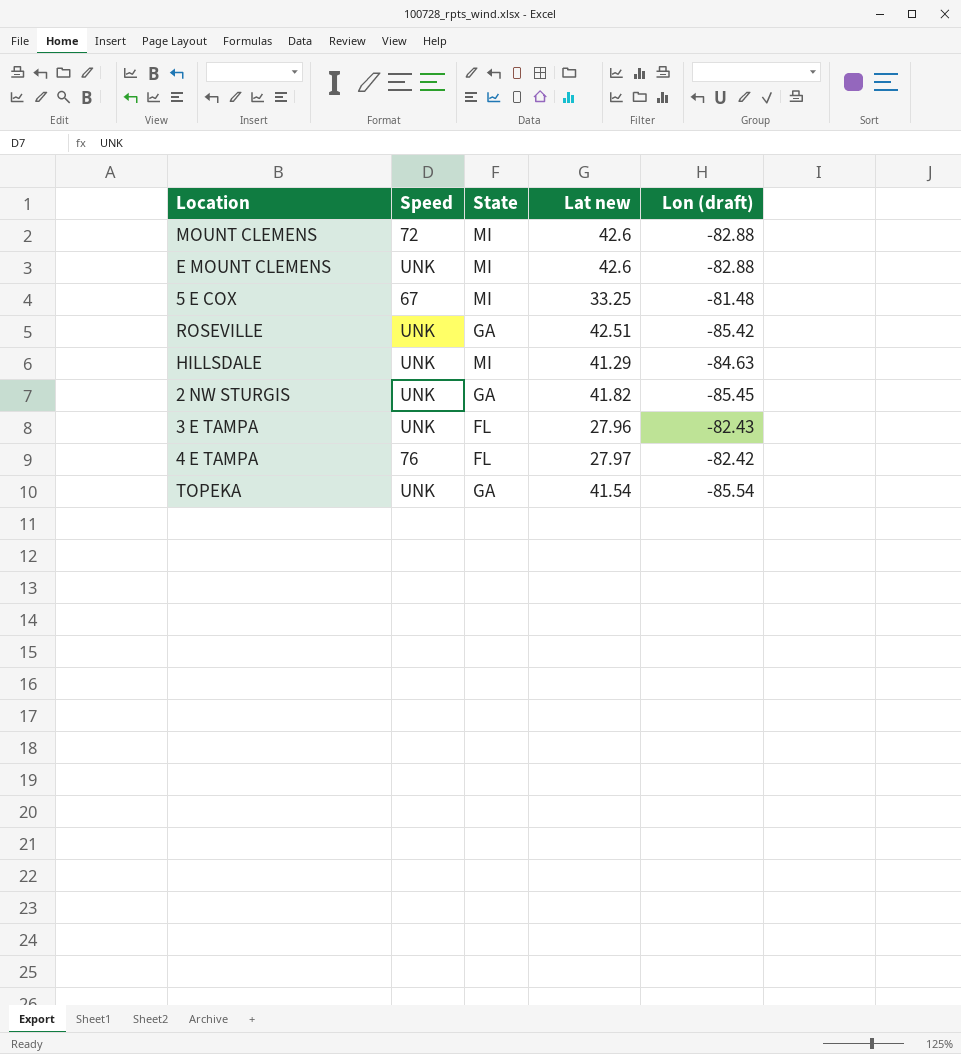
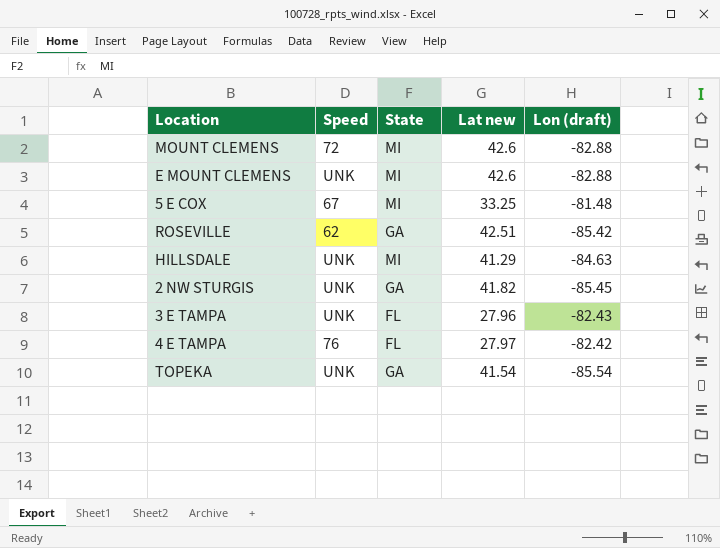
ROSEVILLE | Speed: UNK -> 62

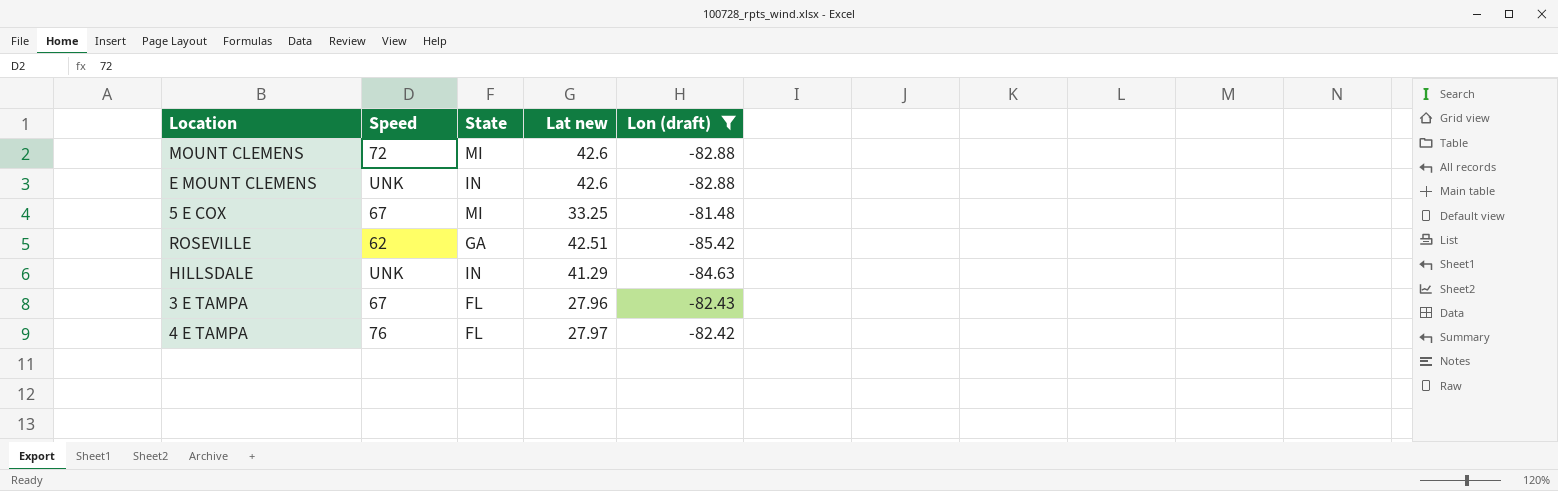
filter: none -> Lon (draft) >= -85.42
E MOUNT CLEMENS | State: MI -> IN
HILLSDALE | State: MI -> IN
3 E TAMPA | Speed: UNK -> 67

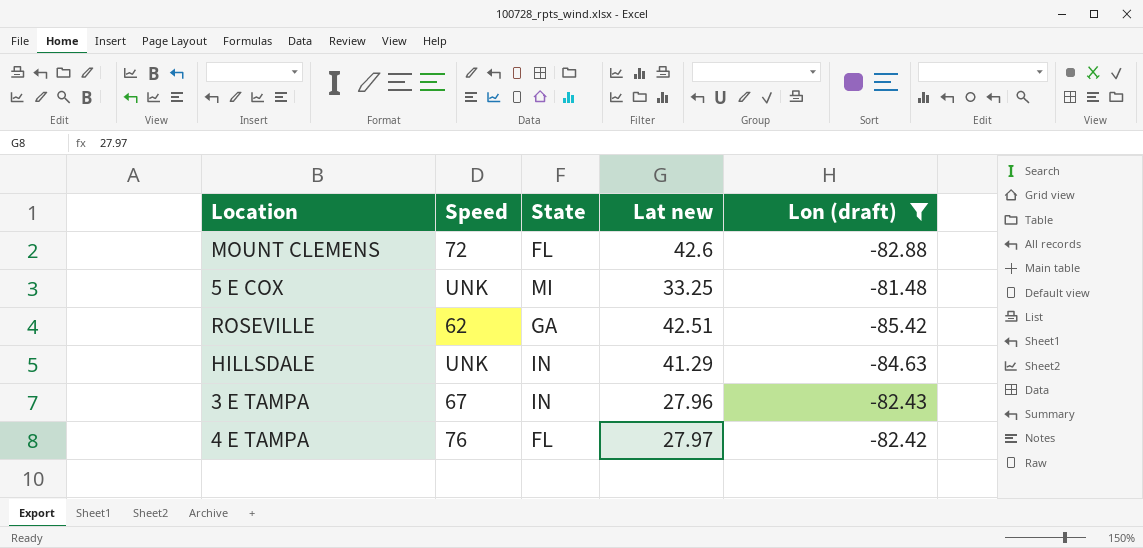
row E MOUNT CLEMENS: UNK | IN | 42.6 | -82.88 -> none
MOUNT CLEMENS | State: MI -> FL
5 E COX | Speed: 67 -> UNK
3 E TAMPA | State: FL -> IN

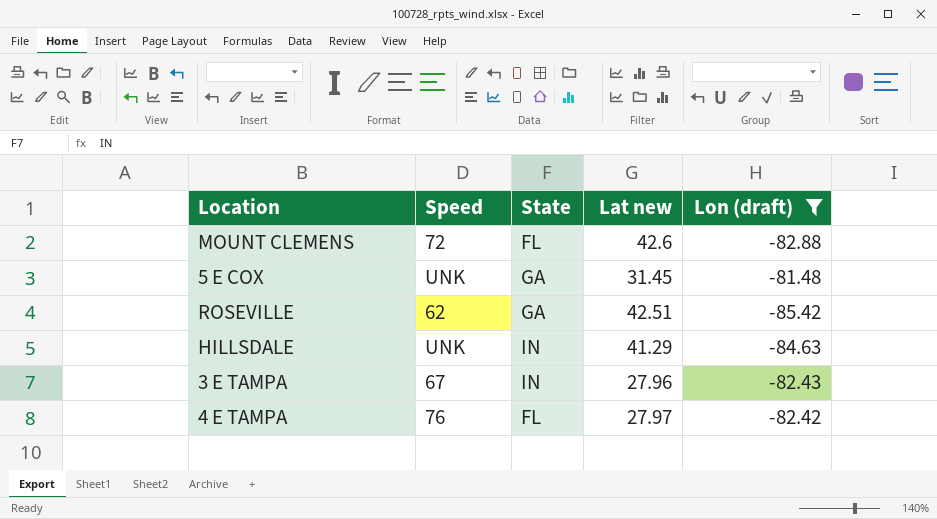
5 E COX | State: MI -> GA
5 E COX | Lat new: 33.25 -> 31.45

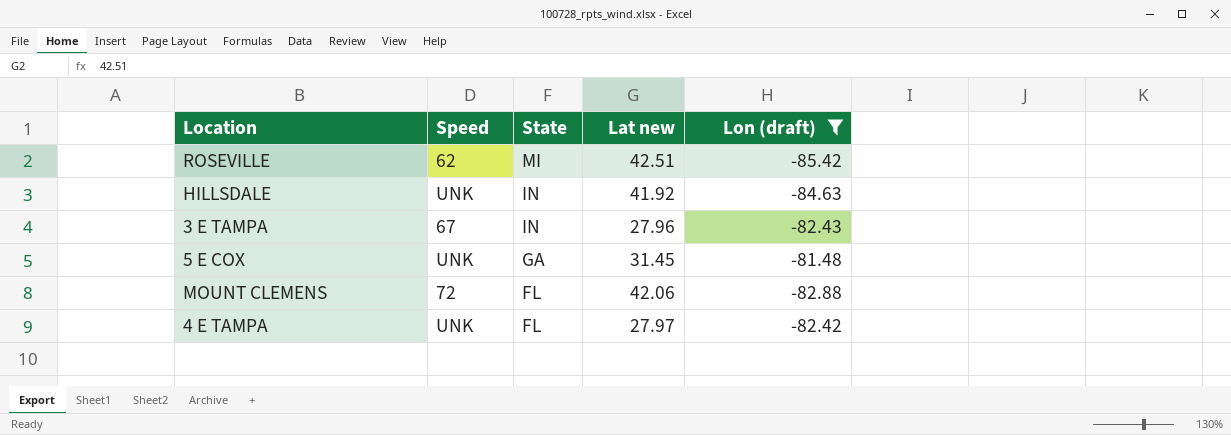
row order: none -> State descending
ROSEVILLE | State: GA -> MI
HILLSDALE | Lat new: 41.29 -> 41.92
MOUNT CLEMENS | Lat new: 42.6 -> 42.06
4 E TAMPA | Speed: 76 -> UNK

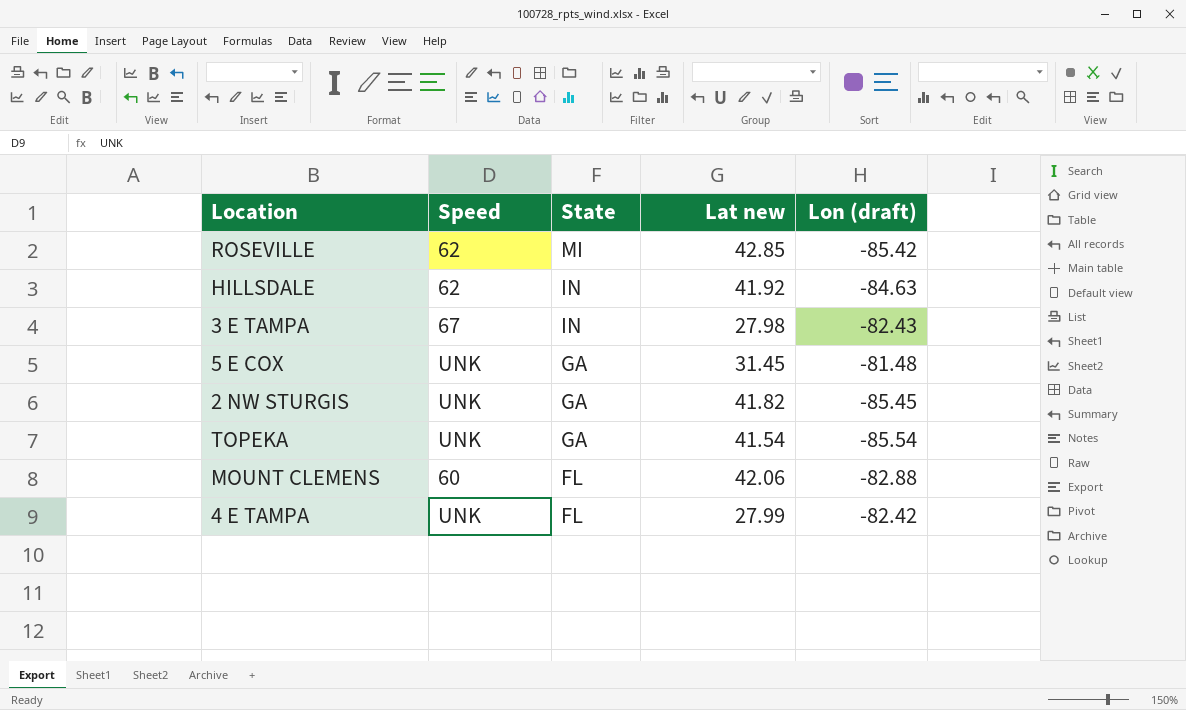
filter: Lon (draft) >= -85.42 -> none
ROSEVILLE | Lat new: 42.51 -> 42.85
HILLSDALE | Speed: UNK -> 62
3 E TAMPA | Lat new: 27.96 -> 27.98
MOUNT CLEMENS | Speed: 72 -> 60
4 E TAMPA | Lat new: 27.97 -> 27.99

